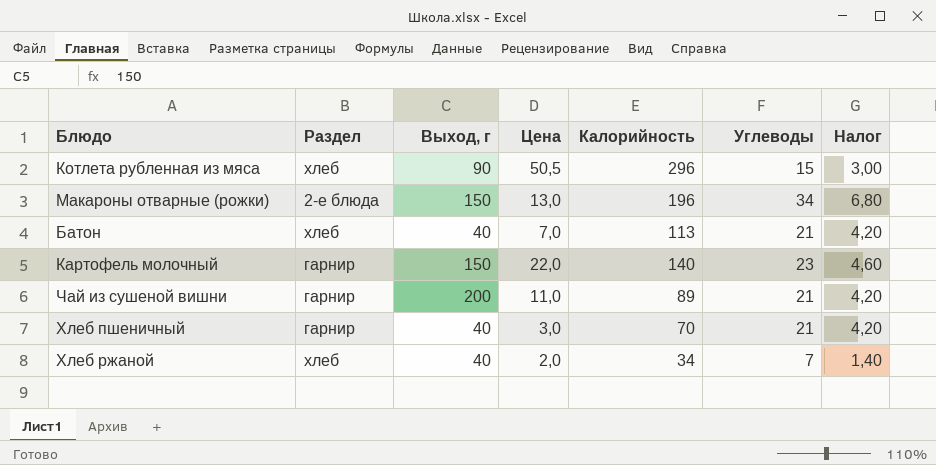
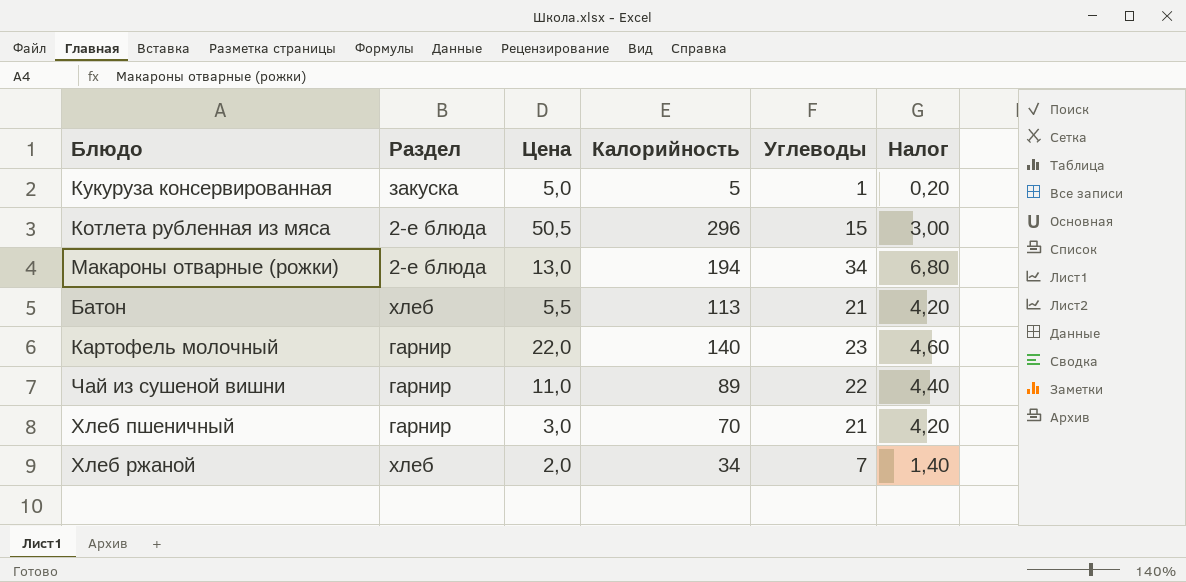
column Выход, г | position: 3 -> none
row Кукуруза консервированная: none -> закуска | 5,0 | 5 | 1 | 0,20
Котлета рубленная из мяса | Раздел: хлеб -> 2-е блюда
Макароны отварные (рожки) | Калорийность: 196 -> 194
Батон | Цена: 7,0 -> 5,5
Чай из сушеной вишни | Углеводы: 21 -> 22
Чай из сушеной вишни | Налог: 4,20 -> 4,40

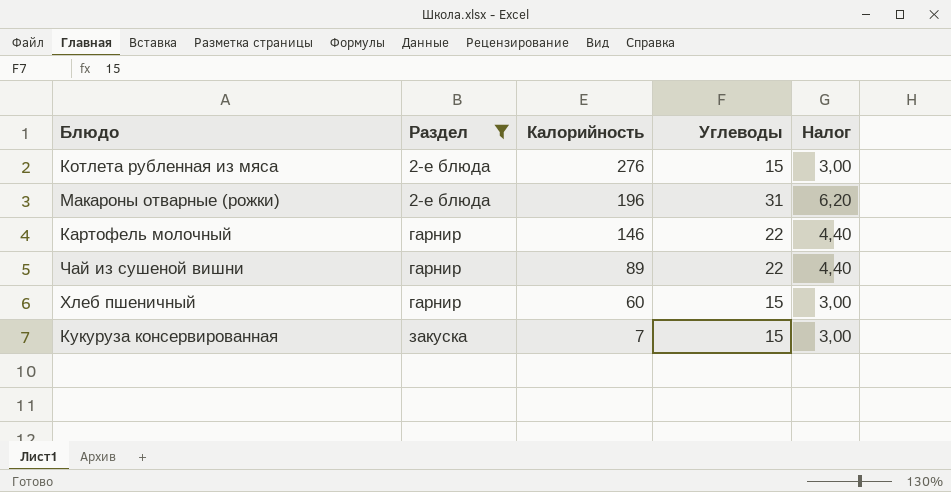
filter: none -> Раздел != хлеб
row order: none -> Раздел ascending
column Цена | position: 3 -> none
Котлета рубленная из мяса | Калорийность: 296 -> 276
Макароны отварные (рожки) | Калорийность: 194 -> 196
Макароны отварные (рожки) | Углеводы: 34 -> 31
Макароны отварные (рожки) | Налог: 6,80 -> 6,20
Картофель молочный | Калорийность: 140 -> 146
Картофель молочный | Углеводы: 23 -> 22
Картофель молочный | Налог: 4,60 -> 4,40
Хлеб пшеничный | Калорийность: 70 -> 60
Хлеб пшеничный | Углеводы: 21 -> 15
Хлеб пшеничный | Налог: 4,20 -> 3,00
Кукуруза консервированная | Калорийность: 5 -> 7
Кукуруза консервированная | Углеводы: 1 -> 15
Кукуруза консервированная | Налог: 0,20 -> 3,00

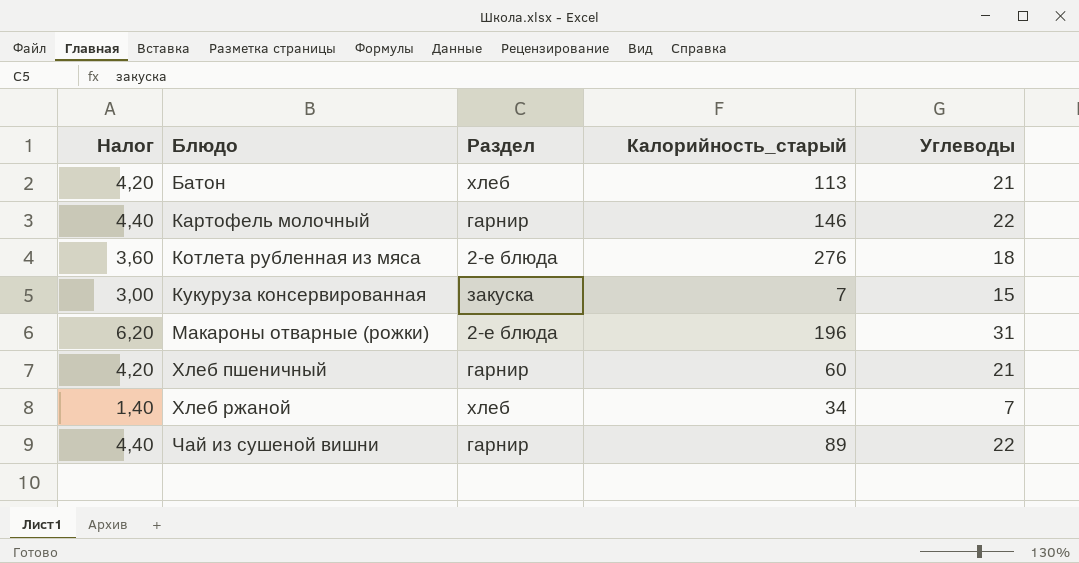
filter: Раздел != хлеб -> none
row order: Раздел ascending -> Блюдо ascending
column Налог | position: 5 -> 1
column name: Калорийность -> Калорийность_старый
Котлета рубленная из мяса | Налог: 3,00 -> 3,60
Котлета рубленная из мяса | Углеводы: 15 -> 18
Хлеб пшеничный | Налог: 3,00 -> 4,20
Хлеб пшеничный | Углеводы: 15 -> 21

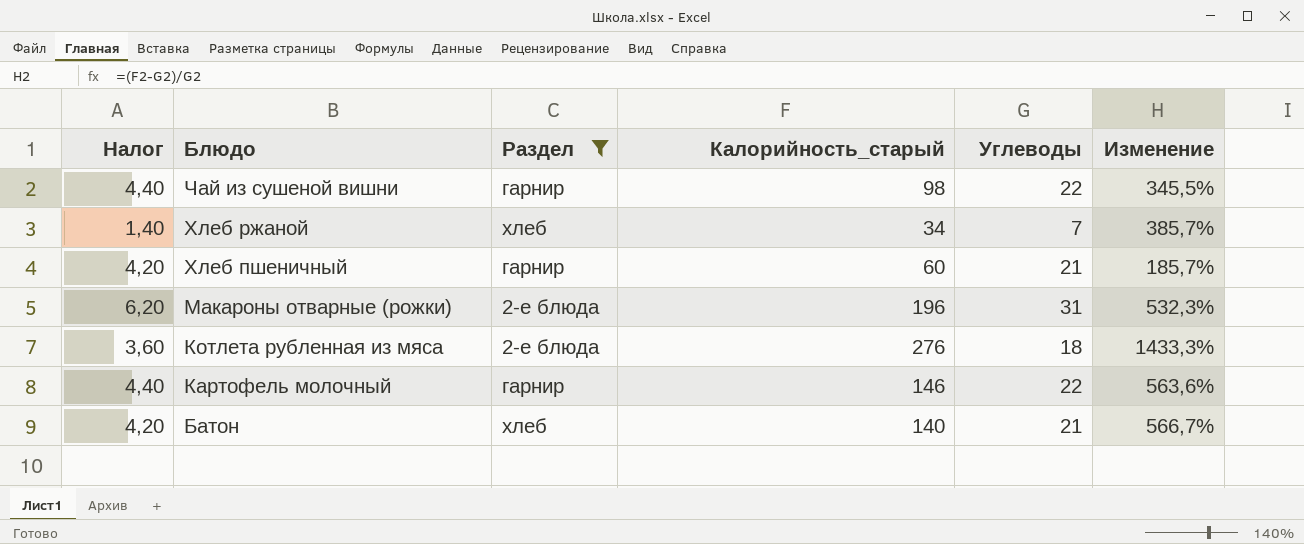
filter: none -> Раздел != закуска
row order: Блюдо ascending -> Блюдо descending
column Изменение | formula: none -> ([Калорийность_старый] - [Углеводы]) / [Углеводы]
Чай из сушеной вишни | Калорийность_старый: 89 -> 98
Батон | Калорийность_старый: 113 -> 140

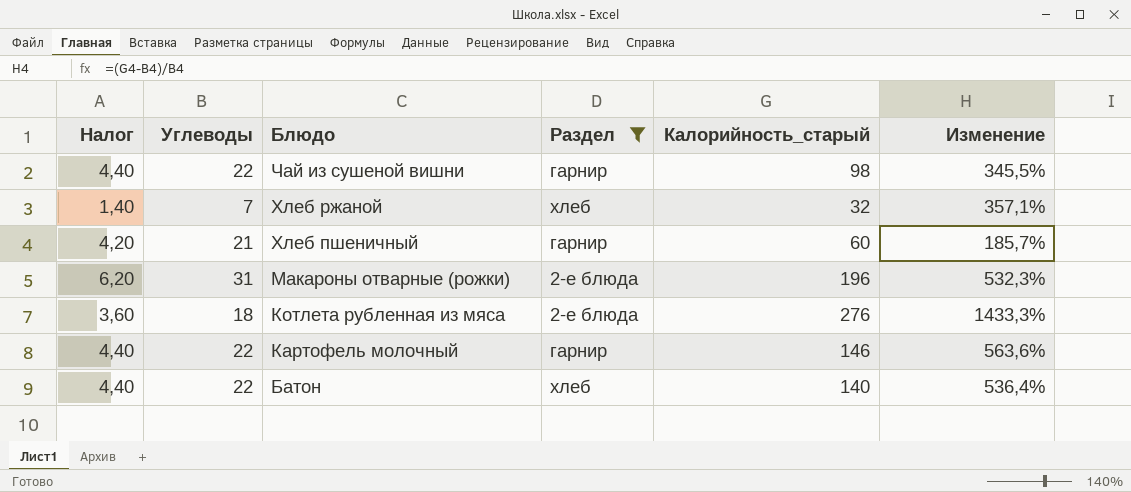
column Углеводы | position: 5 -> 2
Хлеб ржаной | Калорийность_старый: 34 -> 32
Хлеб ржаной | Изменение: 385,7% -> 357,1%
Батон | Налог: 4,20 -> 4,40
Батон | Углеводы: 21 -> 22
Батон | Изменение: 566,7% -> 536,4%

